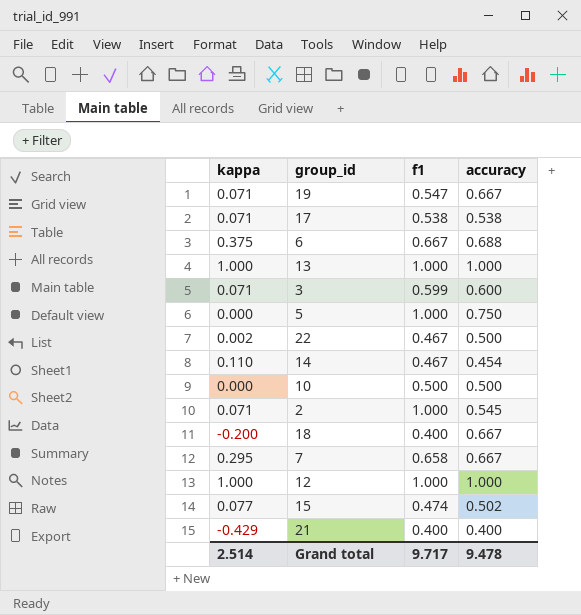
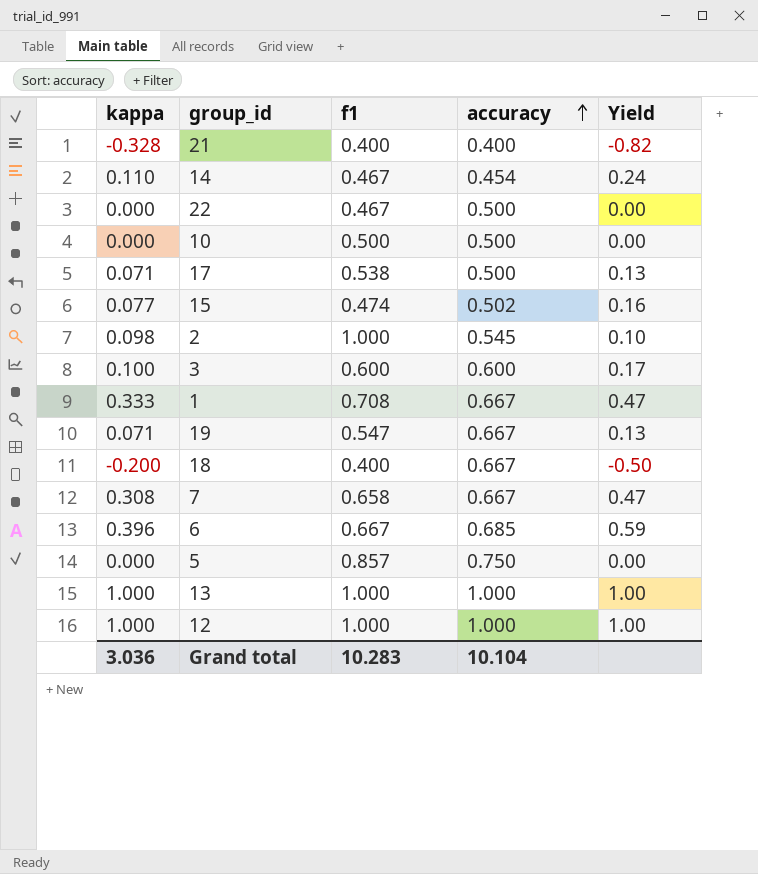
row order: none -> accuracy ascending
column Yield | formula: none -> [kappa] / [f1]
21 | kappa: -0.429 -> -0.328
22 | kappa: 0.002 -> 0.000
17 | accuracy: 0.538 -> 0.500
2 | kappa: 0.071 -> 0.098
3 | kappa: 0.071 -> 0.100
3 | f1: 0.599 -> 0.600
row 1: none -> 0.333 | 0.708 | 0.667 | 0.47
7 | kappa: 0.295 -> 0.308
6 | kappa: 0.375 -> 0.396
6 | accuracy: 0.688 -> 0.685
5 | f1: 1.000 -> 0.857
Grand total | kappa: 2.514 -> 3.036
Grand total | f1: 9.717 -> 10.283
Grand total | accuracy: 9.478 -> 10.104

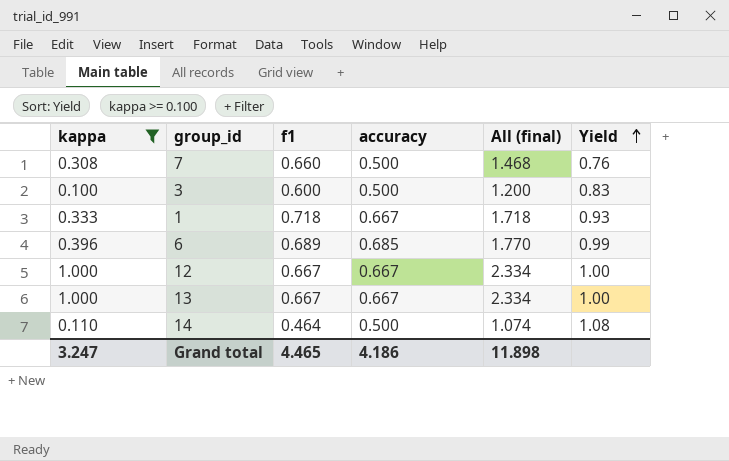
filter: none -> kappa >= 0.100
row order: accuracy ascending -> Yield ascending
column All (final) | formula: none -> [kappa] + [f1] + [accuracy]
column Yield | formula: [kappa] / [f1] -> [accuracy] / [f1]
7 | f1: 0.658 -> 0.660
7 | accuracy: 0.667 -> 0.500
3 | accuracy: 0.600 -> 0.500
1 | f1: 0.708 -> 0.718
6 | f1: 0.667 -> 0.689
12 | f1: 1.000 -> 0.667
12 | accuracy: 1.000 -> 0.667
13 | f1: 1.000 -> 0.667
13 | accuracy: 1.000 -> 0.667
14 | f1: 0.467 -> 0.464
14 | accuracy: 0.454 -> 0.500
Grand total | kappa: 3.036 -> 3.247
Grand total | f1: 10.283 -> 4.465
Grand total | accuracy: 10.104 -> 4.186

